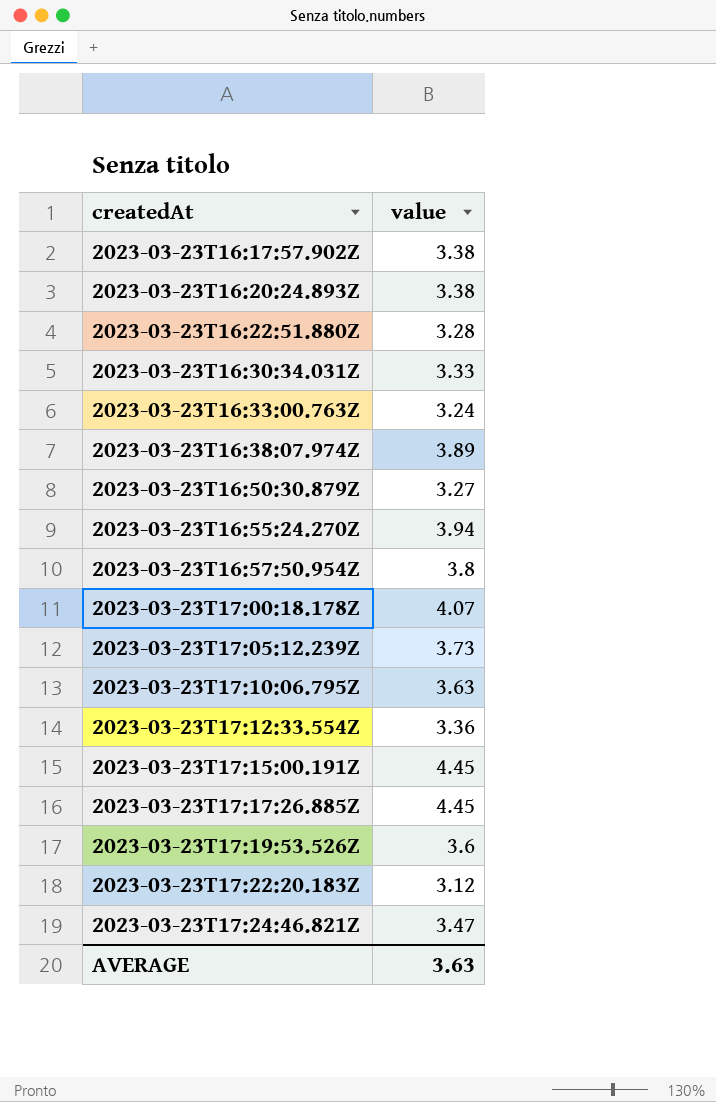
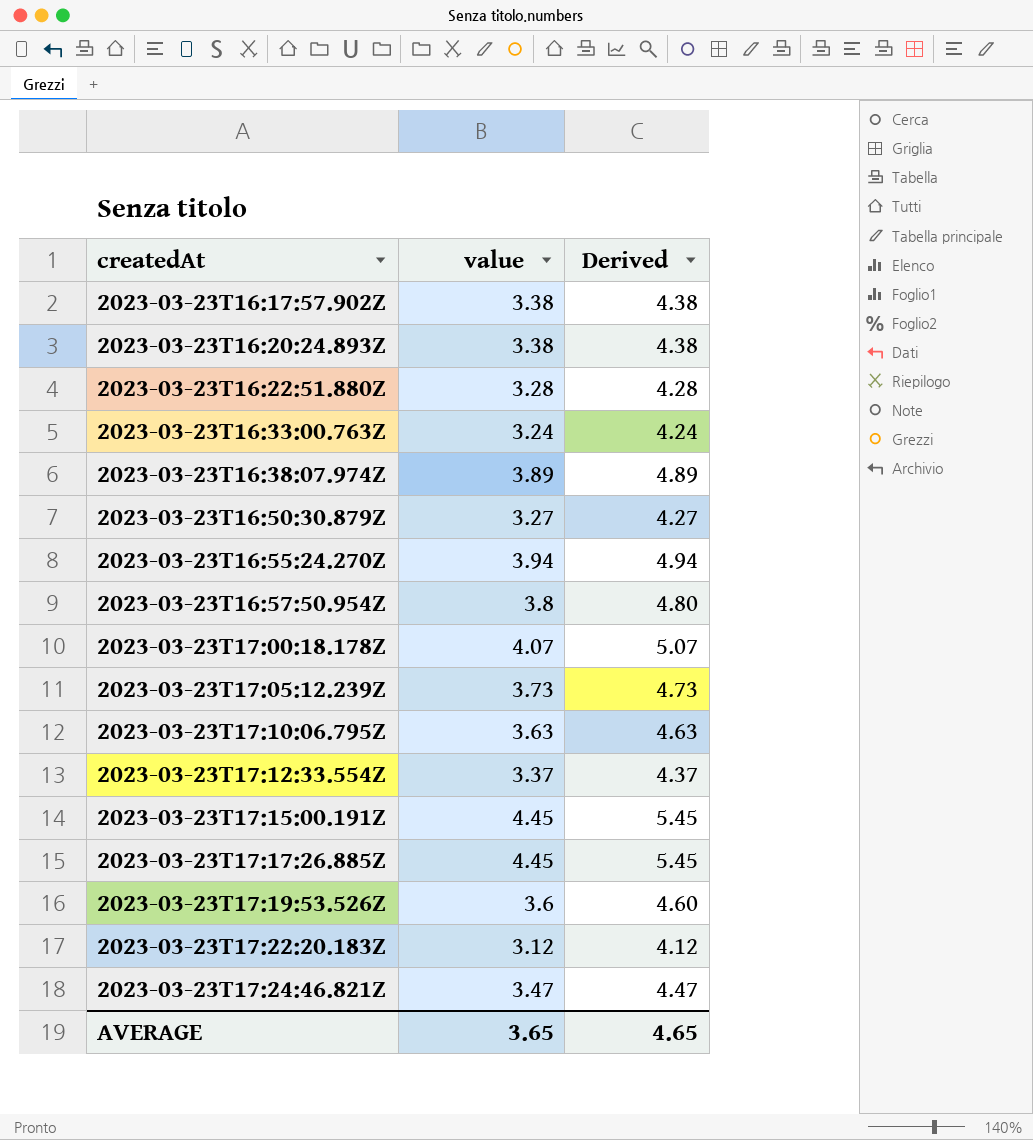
column Derived | formula: none -> [value] + 1
row 2023-03-23T16:30:34.031Z: 3.33 -> none
2023-03-23T17:12:33.554Z | value: 3.36 -> 3.37
AVERAGE | value: 3.63 -> 3.65

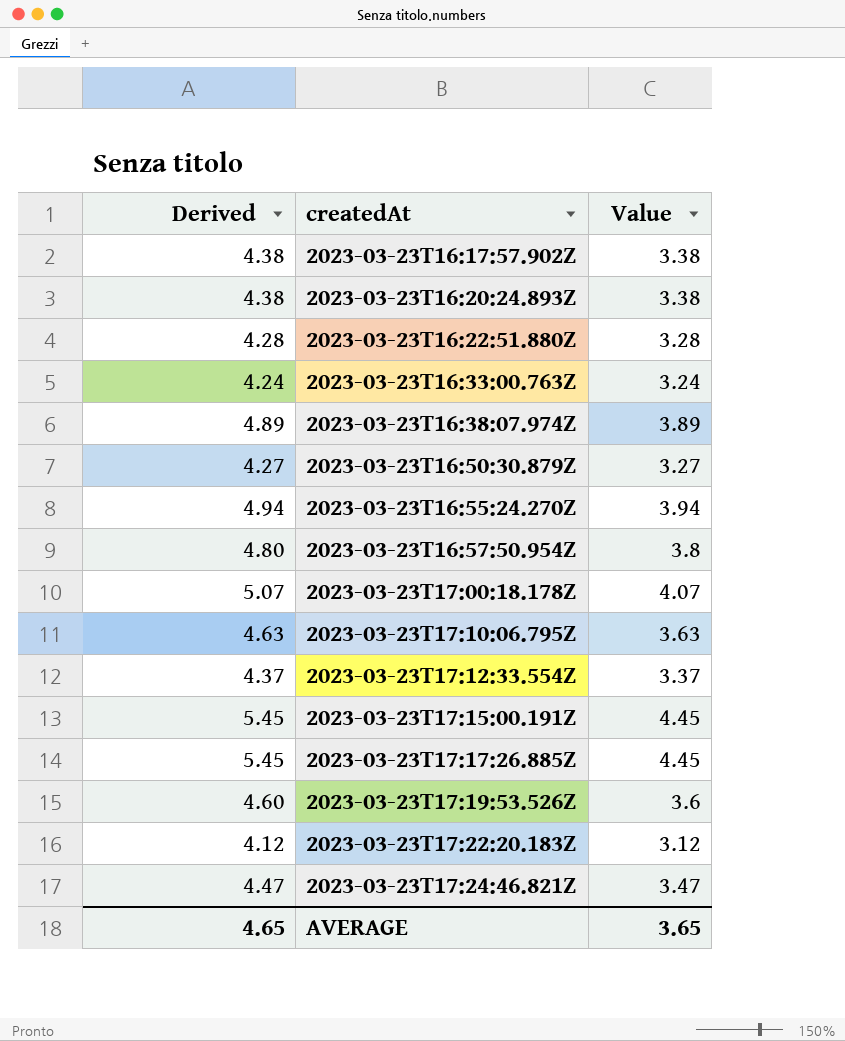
column Derived | position: 3 -> 1
column name: value -> Value
row 2023-03-23T17:05:12.239Z: 3.73 | 4.73 -> none

